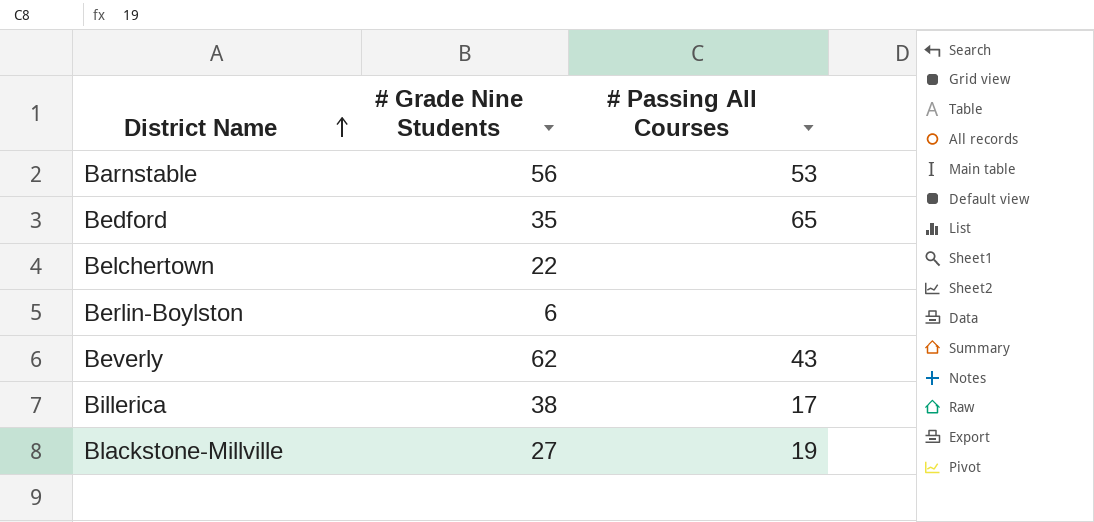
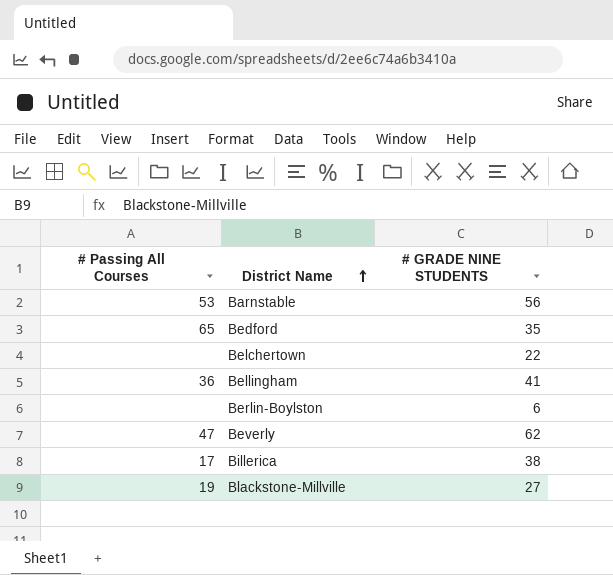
column # Passing All Courses | position: 3 -> 1
column name: # Grade Nine Students -> # GRADE NINE STUDENTS
row Bellingham: none -> 36 | 41
Beverly | # Passing All Courses: 43 -> 47

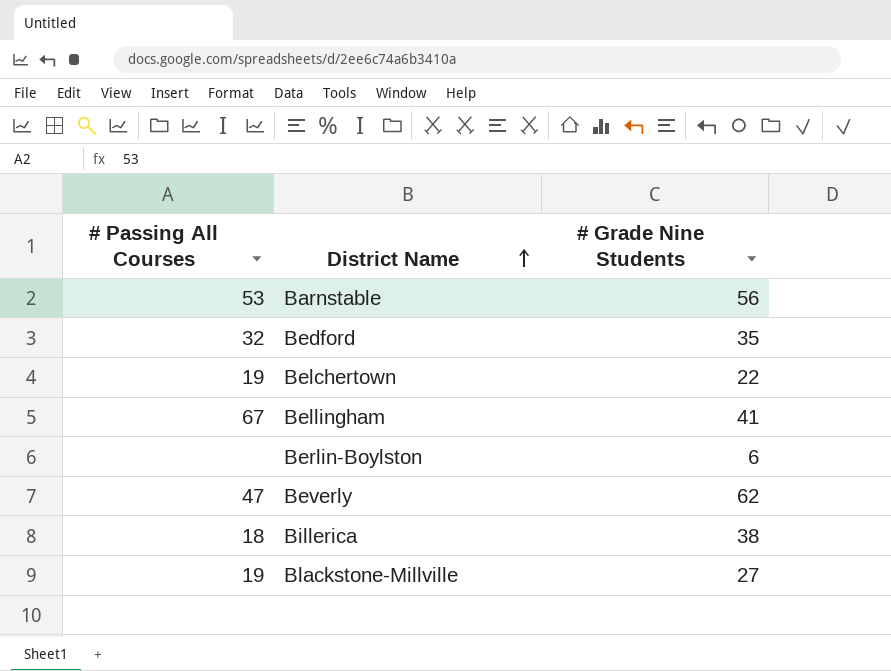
column name: # GRADE NINE STUDENTS -> # Grade Nine Students
Bedford | # Passing All Courses: 65 -> 32
Belchertown | # Passing All Courses: none -> 19
Bellingham | # Passing All Courses: 36 -> 67
Billerica | # Passing All Courses: 17 -> 18

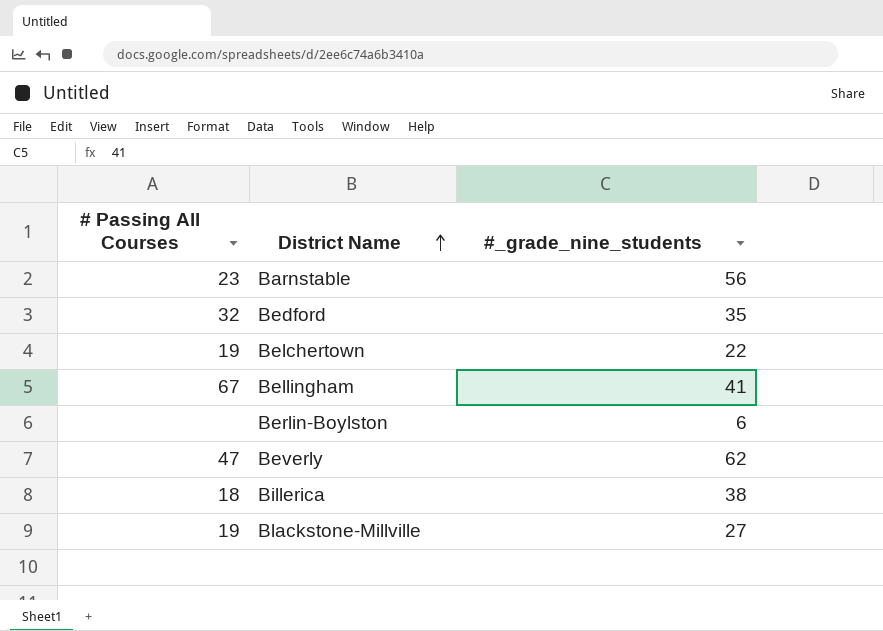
column name: # Grade Nine Students -> #_grade_nine_students
Barnstable | # Passing All Courses: 53 -> 23

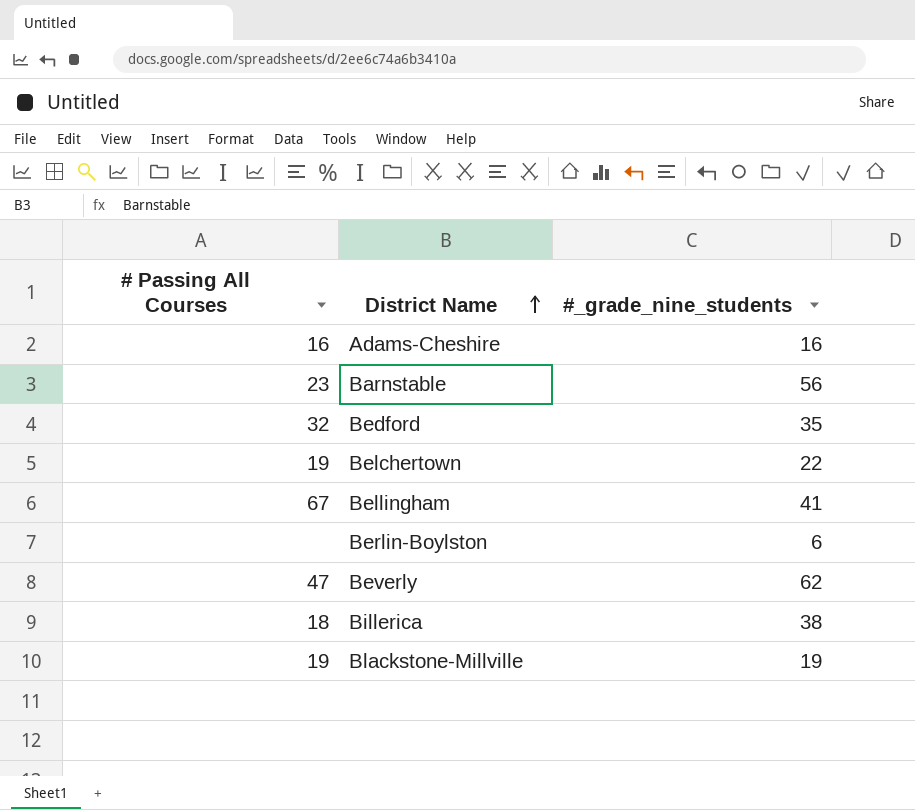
row Adams-Cheshire: none -> 16 | 16
Blackstone-Millville | #_grade_nine_students: 27 -> 19

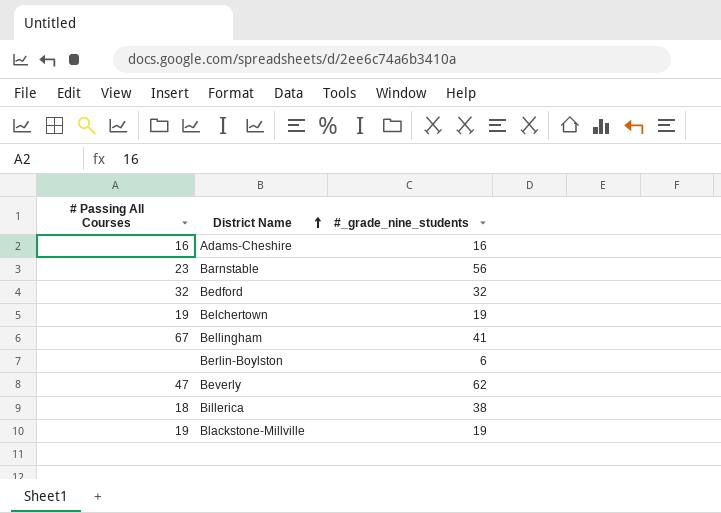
Bedford | #_grade_nine_students: 35 -> 32
Belchertown | #_grade_nine_students: 22 -> 19

